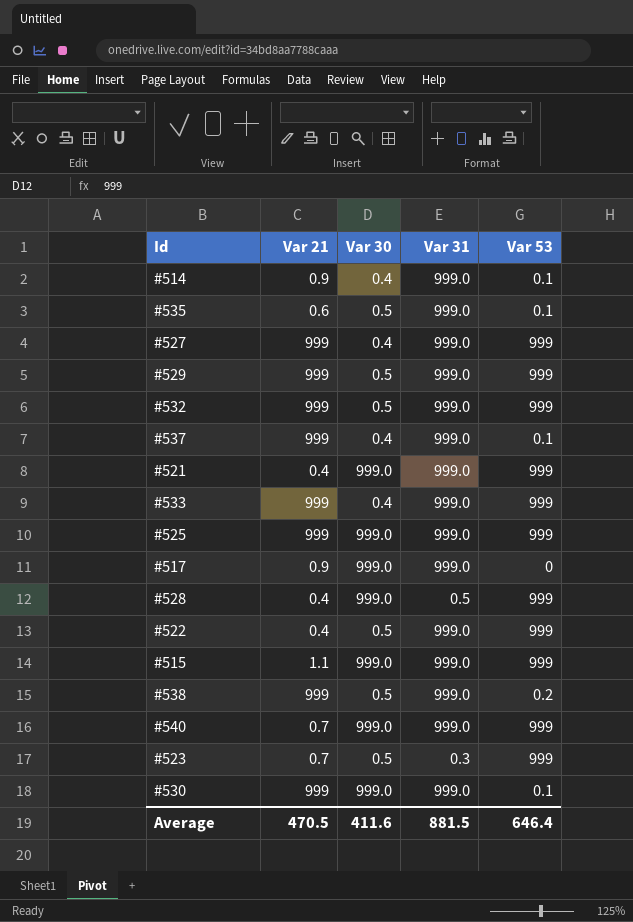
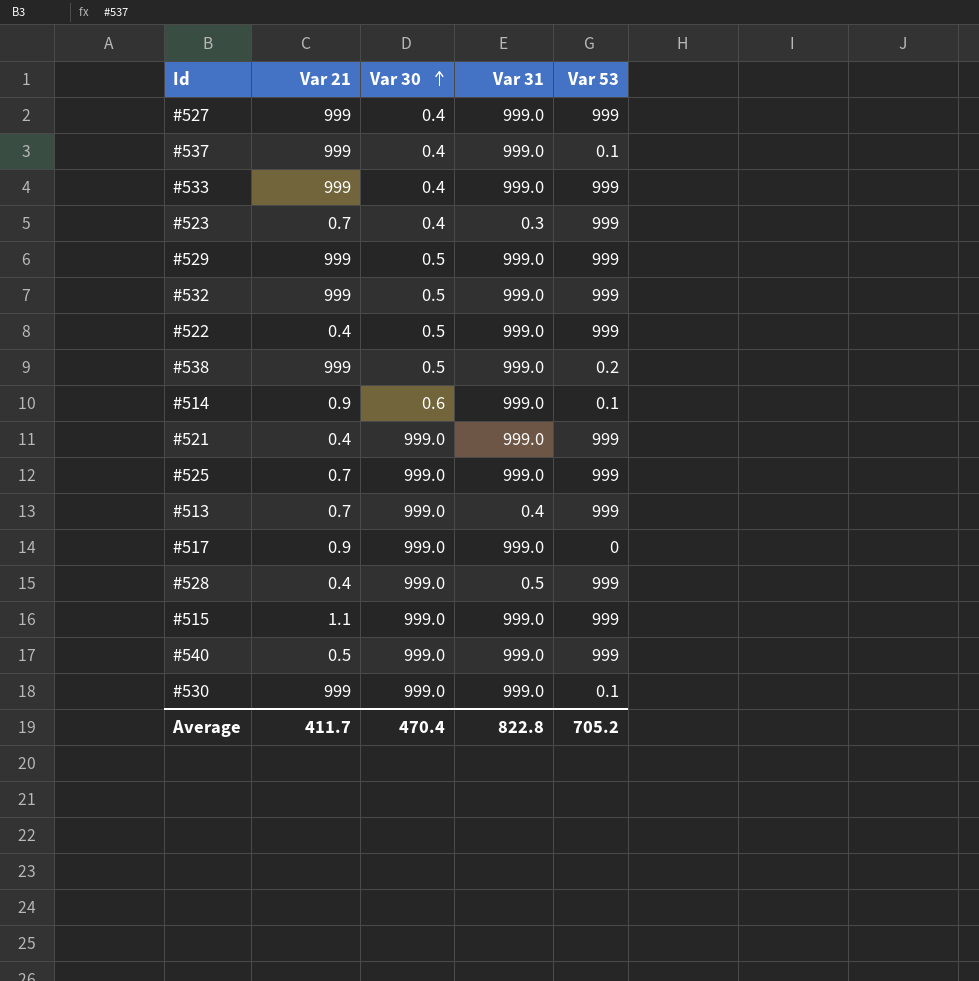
row order: none -> Var 30 ascending
row #535: 0.6 | 0.5 | 999.0 | 0.1 -> none
#523 | Var 30: 0.5 -> 0.4
#514 | Var 30: 0.4 -> 0.6
#525 | Var 21: 999 -> 0.7
row #513: none -> 0.7 | 999.0 | 0.4 | 999
#540 | Var 21: 0.7 -> 0.5
Average | Var 21: 470.5 -> 411.7
Average | Var 30: 411.6 -> 470.4
Average | Var 31: 881.5 -> 822.8
Average | Var 53: 646.4 -> 705.2

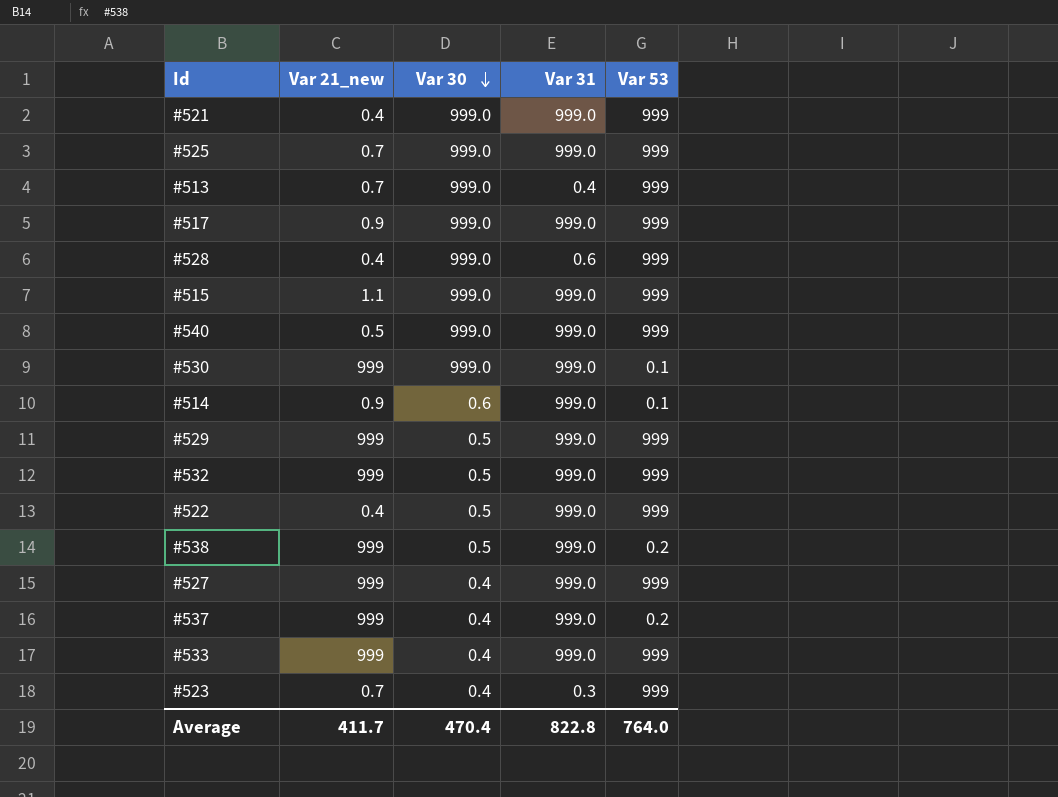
row order: Var 30 ascending -> Var 30 descending
column name: Var 21 -> Var 21_new
#517 | Var 53: 0 -> 999
#528 | Var 31: 0.5 -> 0.6
#537 | Var 53: 0.1 -> 0.2
Average | Var 53: 705.2 -> 764.0

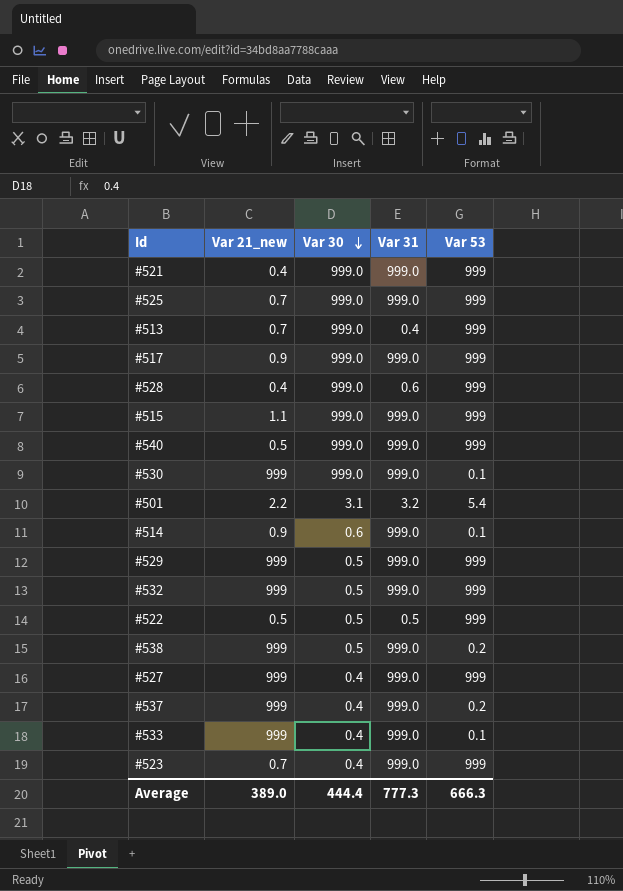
row #501: none -> 2.2 | 3.1 | 3.2 | 5.4
#522 | Var 21_new: 0.4 -> 0.5
#522 | Var 31: 999.0 -> 0.5
#533 | Var 53: 999 -> 0.1
#523 | Var 31: 0.3 -> 999.0
Average | Var 21_new: 411.7 -> 389.0
Average | Var 30: 470.4 -> 444.4
Average | Var 31: 822.8 -> 777.3
Average | Var 53: 764.0 -> 666.3

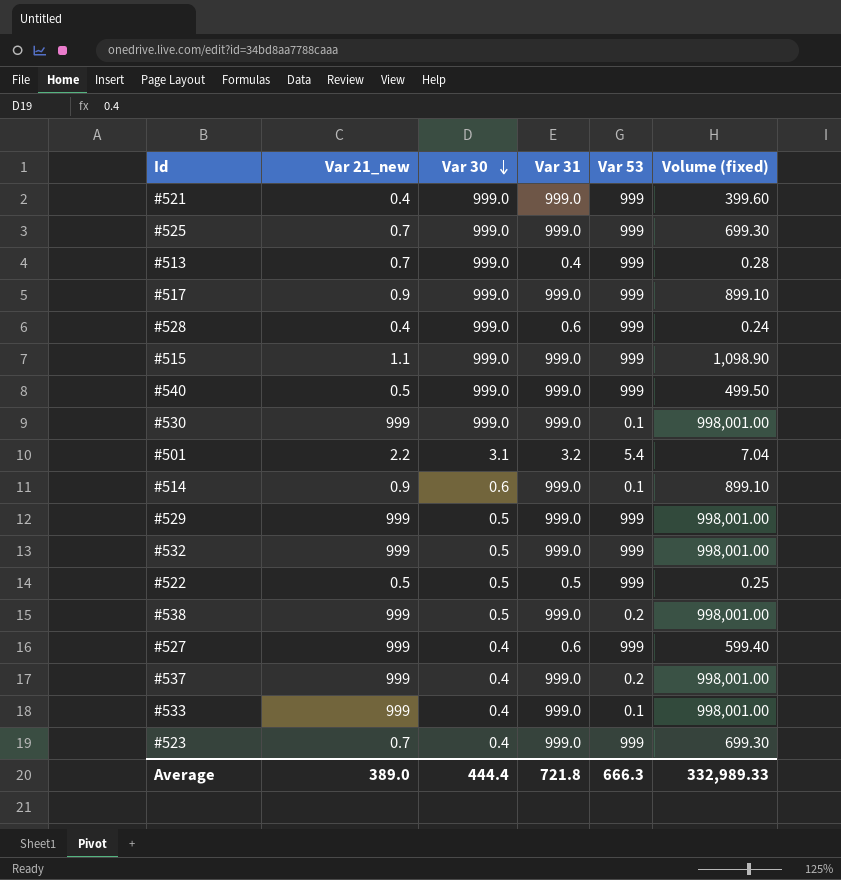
column Volume (fixed) | formula: none -> [Var 21_new] * [Var 31]
#527 | Var 31: 999.0 -> 0.6
Average | Var 31: 777.3 -> 721.8

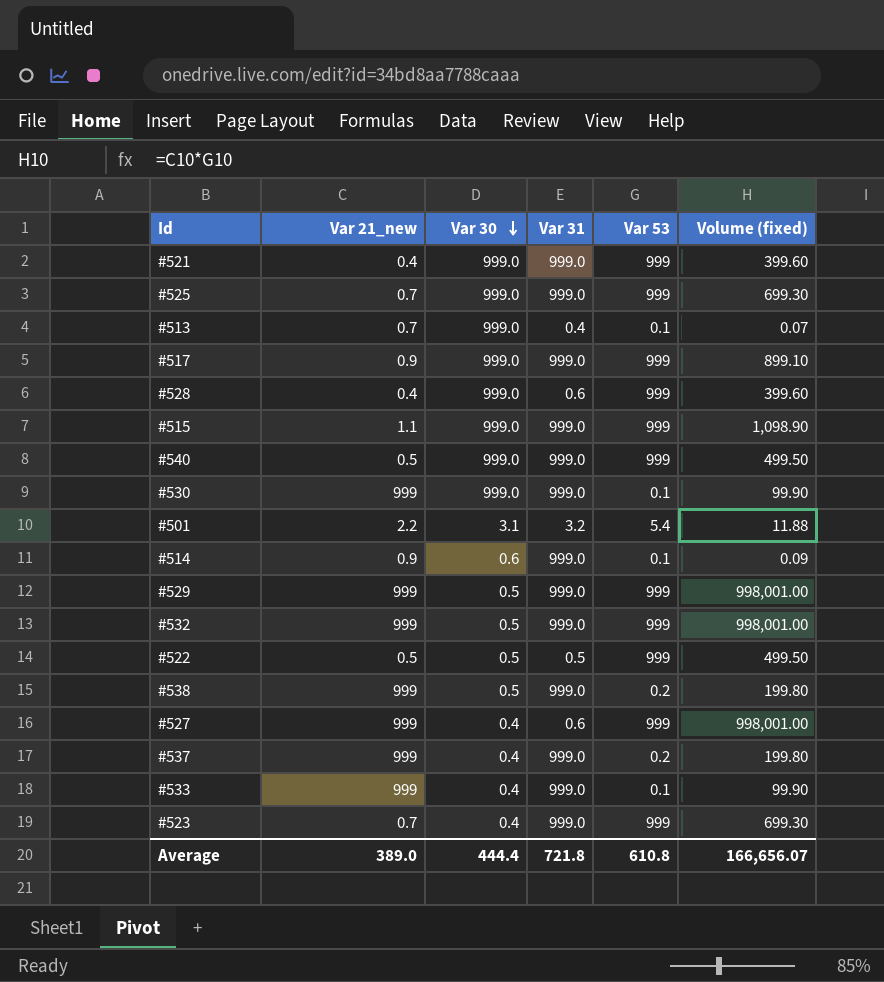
column Volume (fixed) | formula: [Var 21_new] * [Var 31] -> [Var 21_new] * [Var 53]
#513 | Var 53: 999 -> 0.1
Average | Var 53: 666.3 -> 610.8
Average | Volume (fixed): 332,989.33 -> 166,656.07

